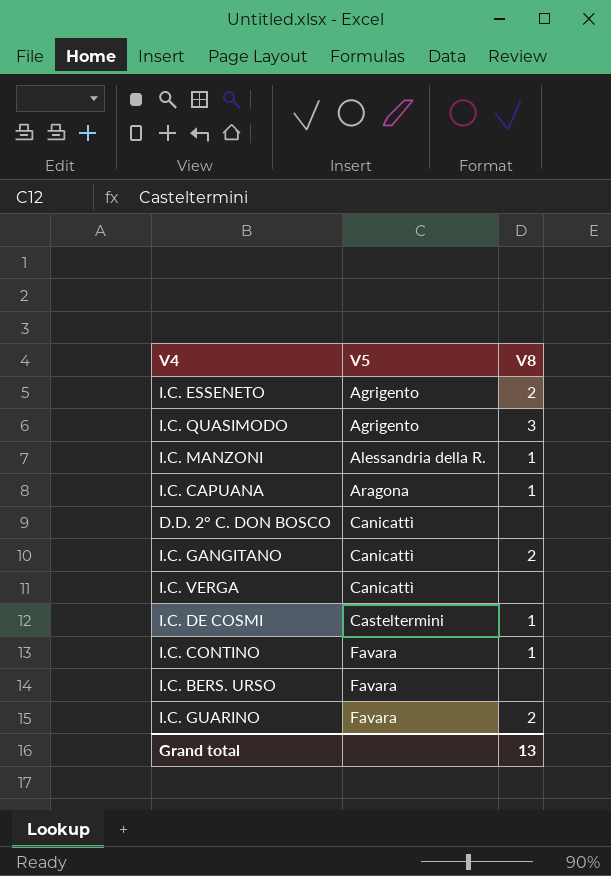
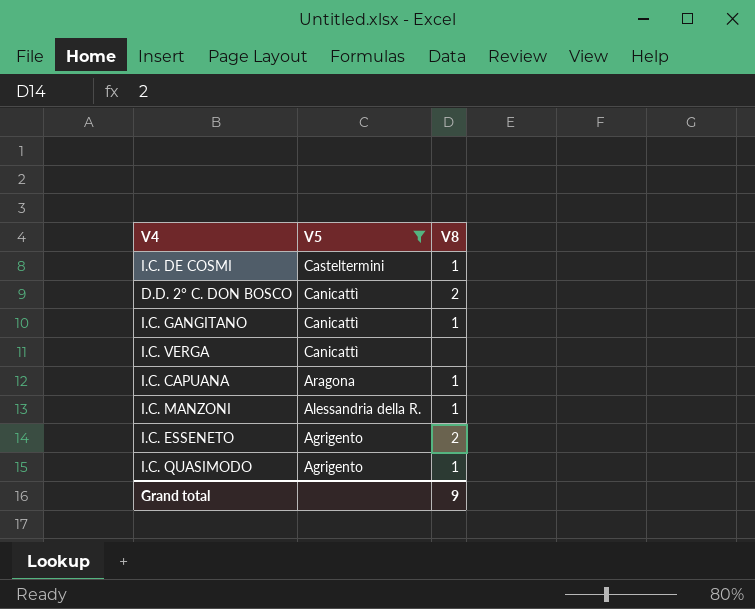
filter: none -> V5 != Favara
row order: V5 ascending -> V5 descending
D.D. 2° C. DON BOSCO | V8: none -> 2
I.C. GANGITANO | V8: 2 -> 1
I.C. QUASIMODO | V8: 3 -> 1
Grand total | V8: 13 -> 9

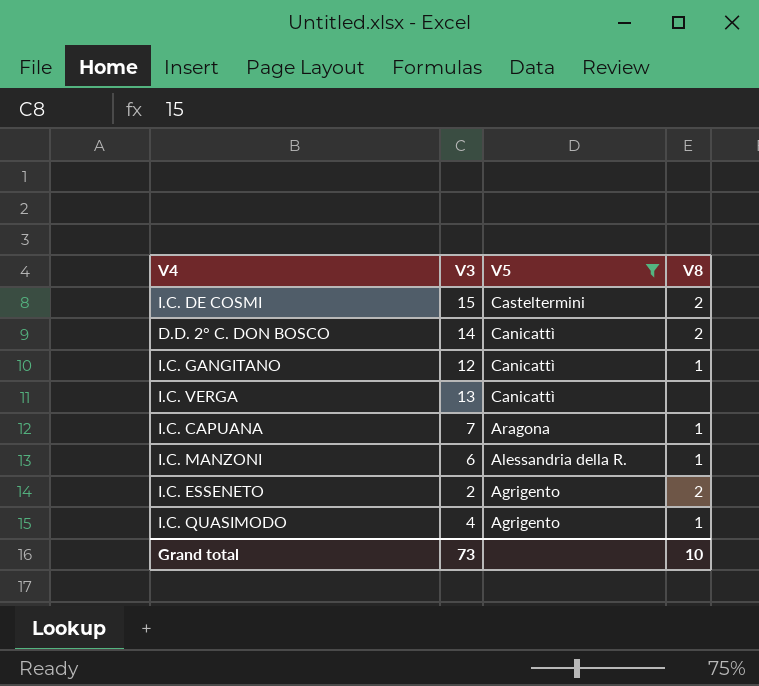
column V3 | position: none -> 2
I.C. DE COSMI | V8: 1 -> 2
Grand total | V8: 9 -> 10

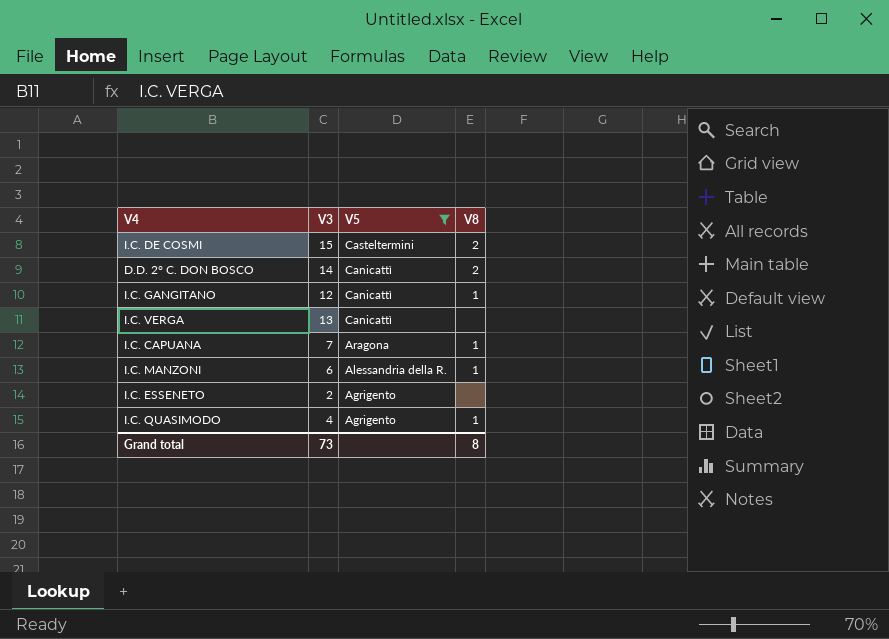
I.C. ESSENETO | V8: 2 -> none
Grand total | V8: 10 -> 8

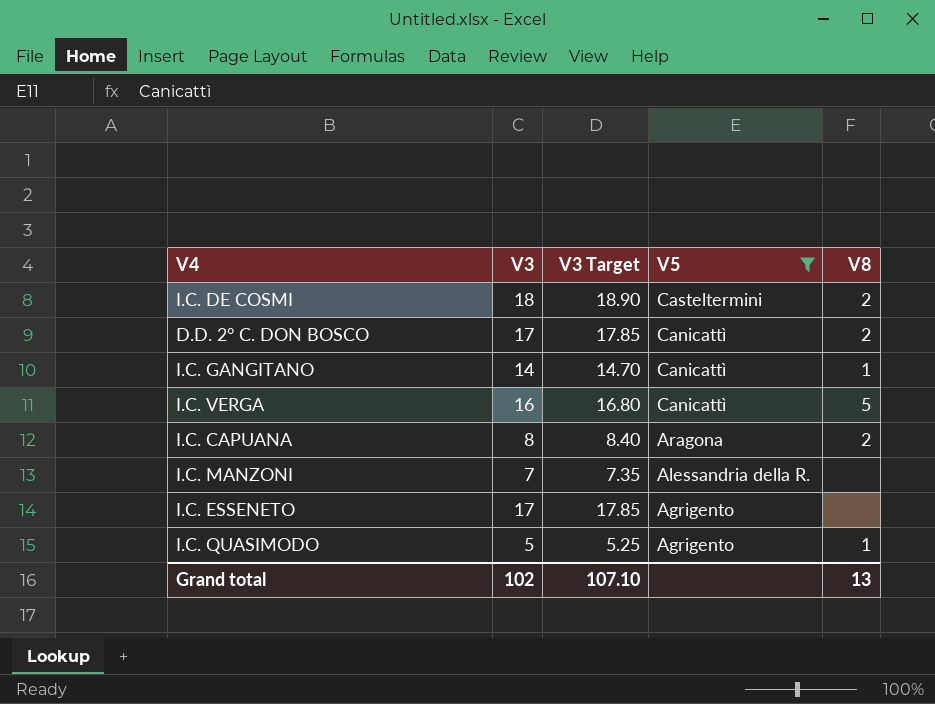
column V3 Target | formula: none -> [V3] * 1.05
I.C. DE COSMI | V3: 15 -> 18
D.D. 2° C. DON BOSCO | V3: 14 -> 17
I.C. GANGITANO | V3: 12 -> 14
I.C. VERGA | V3: 13 -> 16
I.C. VERGA | V8: none -> 5
I.C. CAPUANA | V3: 7 -> 8
I.C. CAPUANA | V8: 1 -> 2
I.C. MANZONI | V3: 6 -> 7
I.C. MANZONI | V8: 1 -> none
I.C. ESSENETO | V3: 2 -> 17
I.C. QUASIMODO | V3: 4 -> 5
Grand total | V3: 73 -> 102
Grand total | V8: 8 -> 13

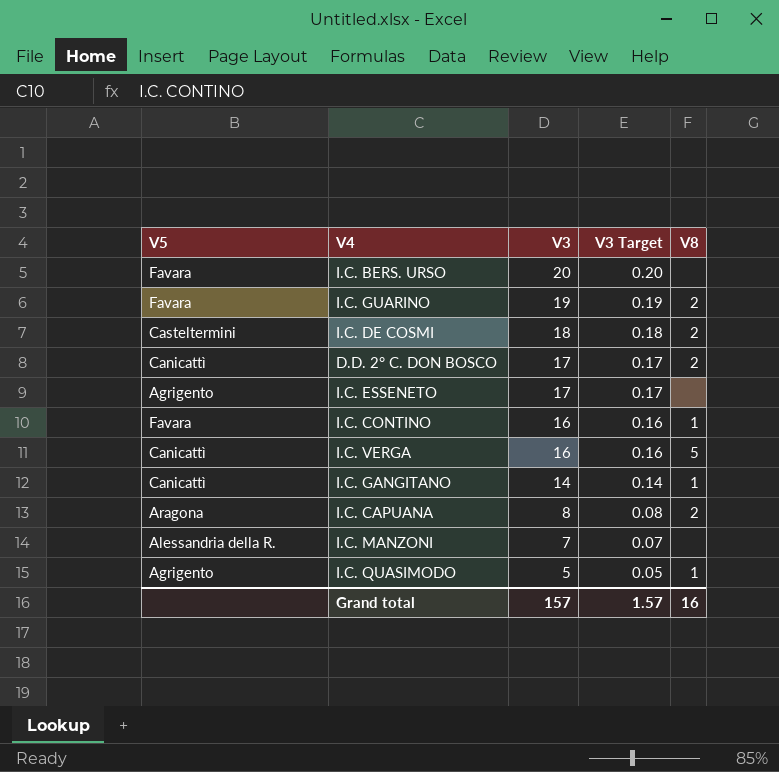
filter: V5 != Favara -> none
row order: V5 descending -> V3 descending
column V5 | position: 4 -> 1
column V3 Target | formula: [V3] * 1.05 -> [V3] * 0.01
Grand total | V3: 102 -> 157
Grand total | V3 Target: 107.10 -> 1.57
Grand total | V8: 13 -> 16

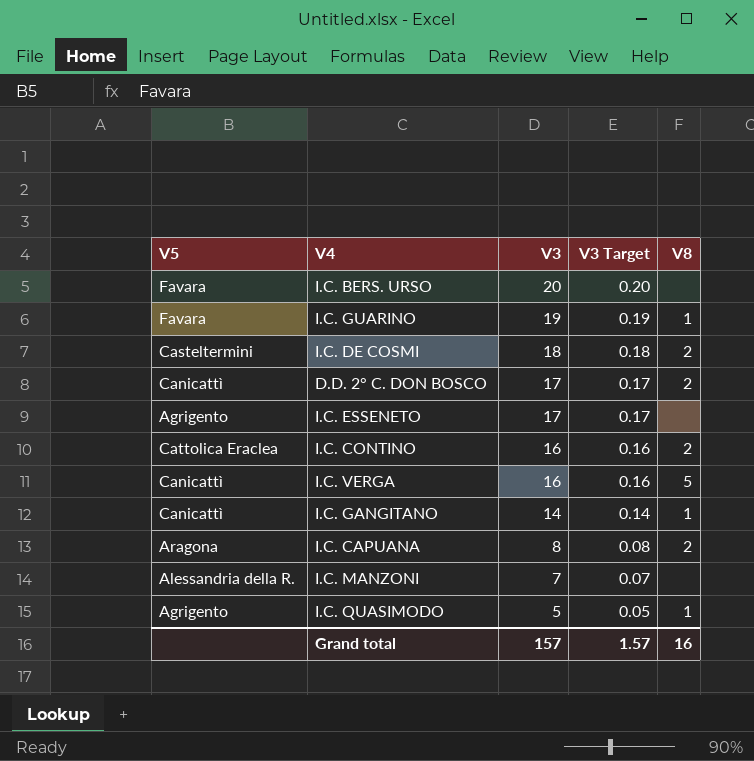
I.C. GUARINO | V8: 2 -> 1
I.C. CONTINO | V5: Favara -> Cattolica Eraclea
I.C. CONTINO | V8: 1 -> 2

